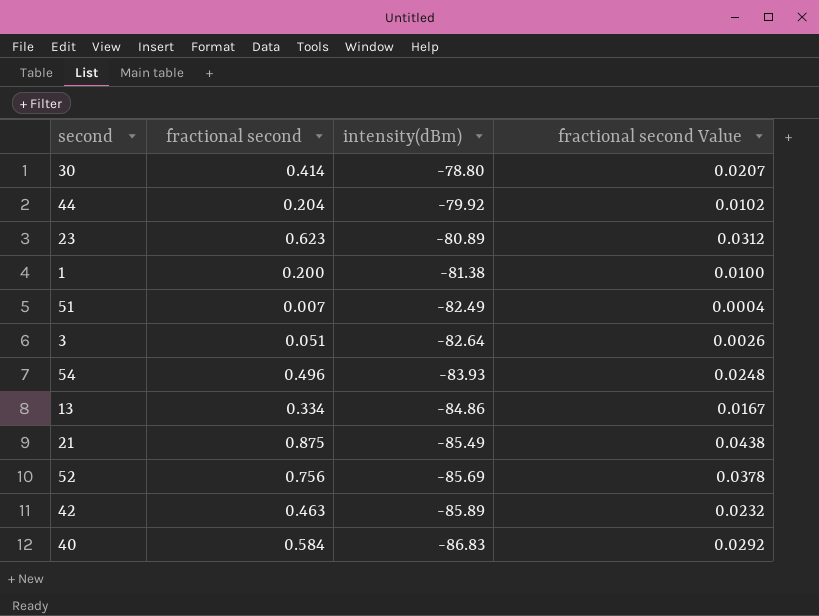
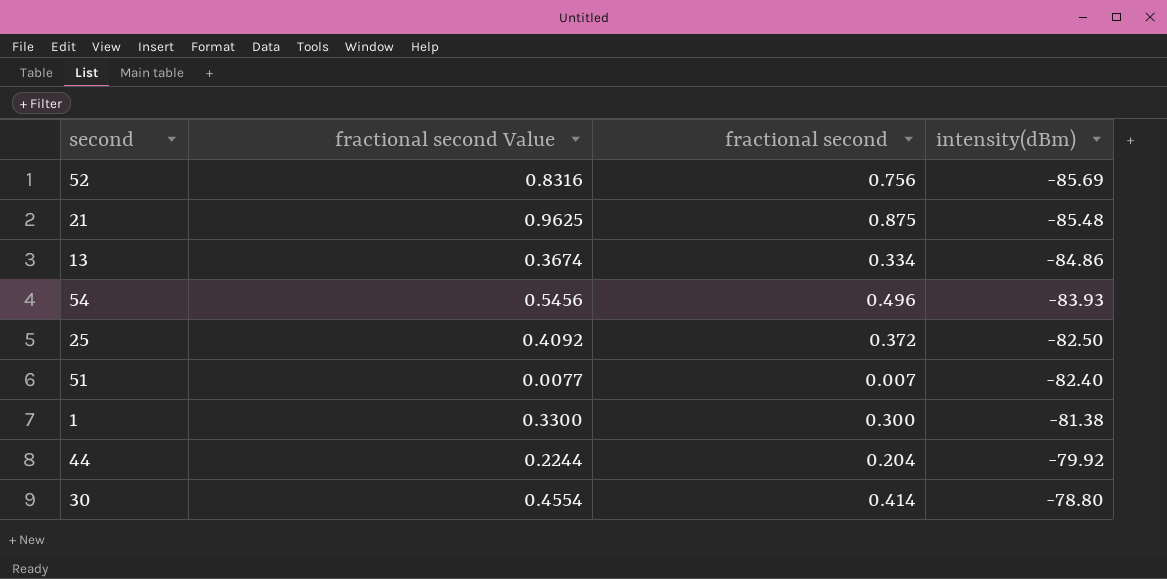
row order: intensity(dBm) descending -> intensity(dBm) ascending
column fractional second Value | formula: [fractional second] * 0.05 -> [fractional second] * 1.1
column fractional second Value | position: 4 -> 2
row 23: 0.623 | -80.89 | 0.0312 -> none
row 3: 0.051 | -82.64 | 0.0026 -> none
row 42: 0.463 | -85.89 | 0.0232 -> none
row 40: 0.584 | -86.83 | 0.0292 -> none
21 | intensity(dBm): -85.49 -> -85.48
row 25: none -> 0.4092 | 0.372 | -82.50
51 | intensity(dBm): -82.49 -> -82.40
1 | fractional second: 0.200 -> 0.300

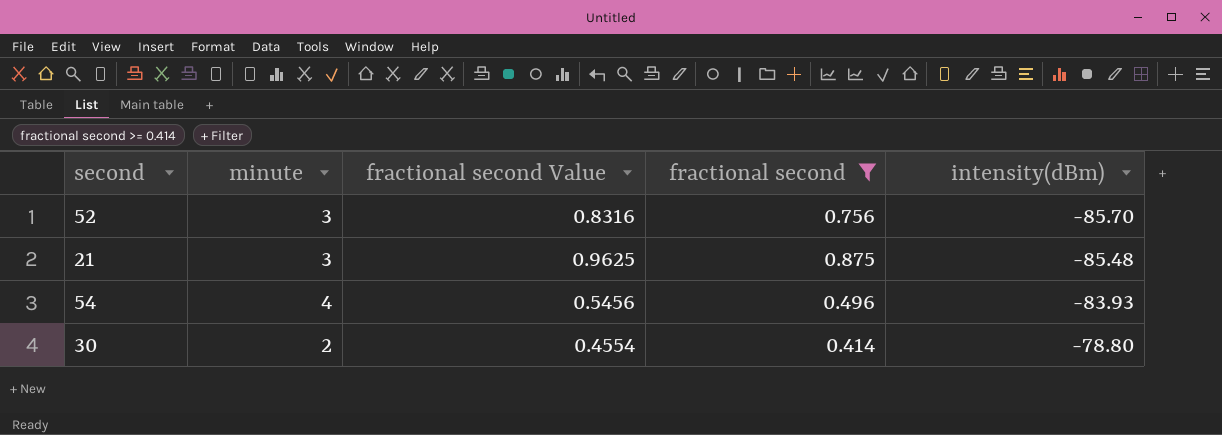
filter: none -> fractional second >= 0.414
column minute | position: none -> 2
52 | intensity(dBm): -85.69 -> -85.70

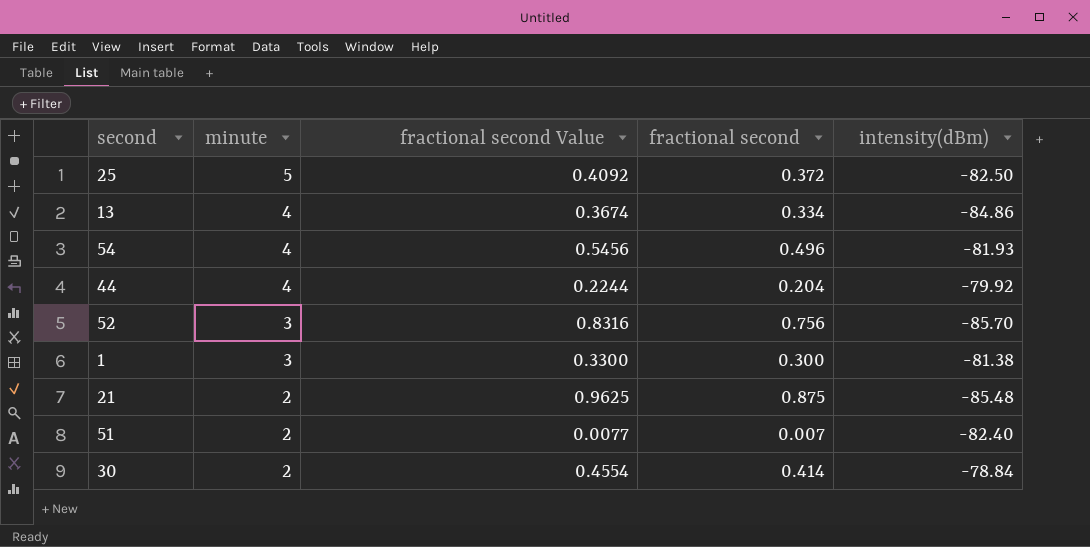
filter: fractional second >= 0.414 -> none
row order: intensity(dBm) ascending -> minute descending
54 | intensity(dBm): -83.93 -> -81.93
21 | minute: 3 -> 2
30 | intensity(dBm): -78.80 -> -78.84

